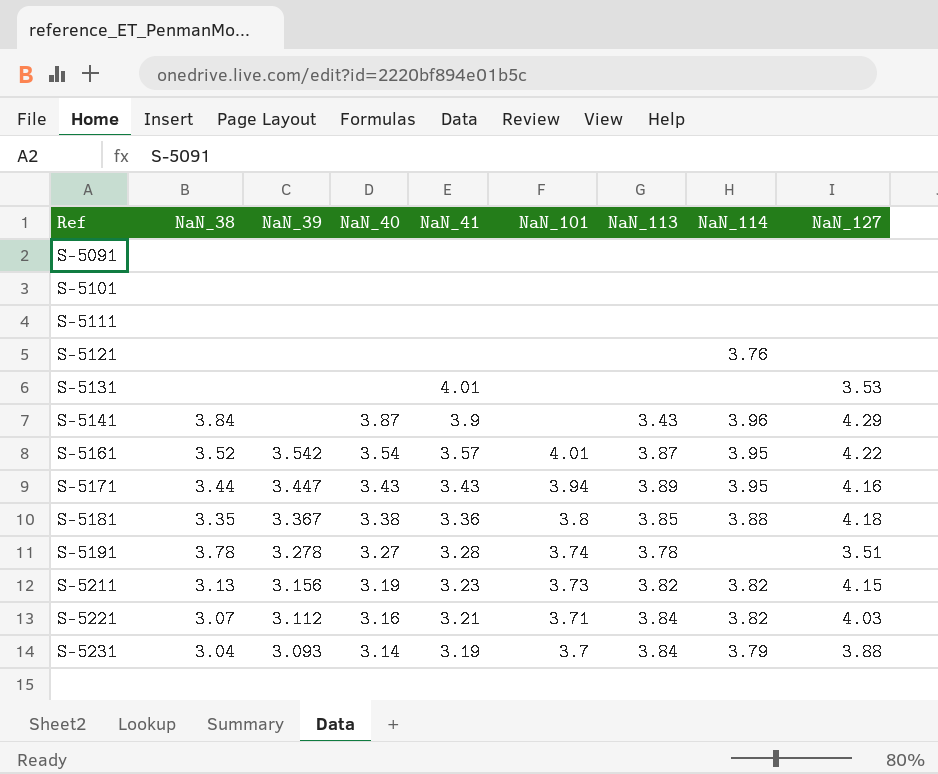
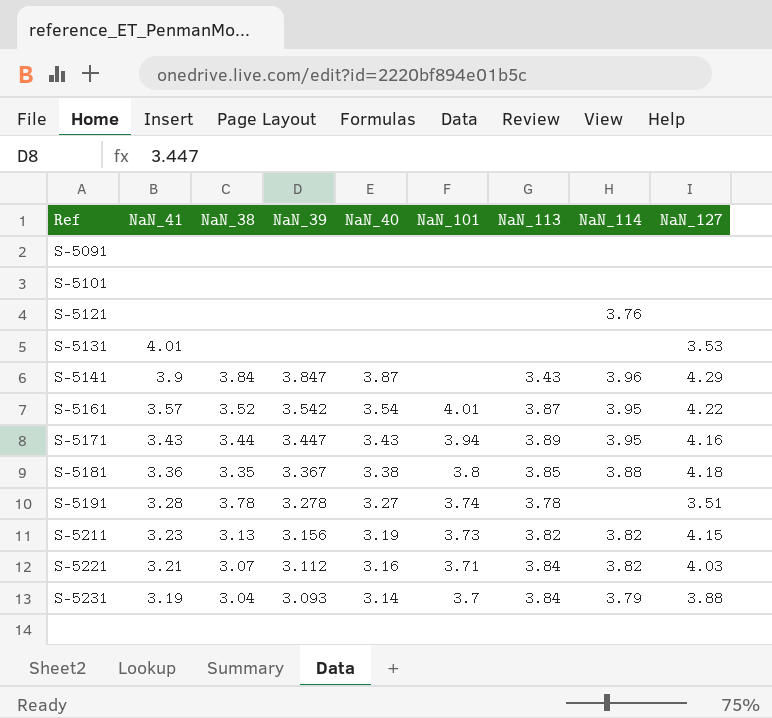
column NaN_41 | position: 5 -> 2
row S-5111: none | none | none | none | none | none | none | none -> none
S-5141 | NaN_39: none -> 3.847

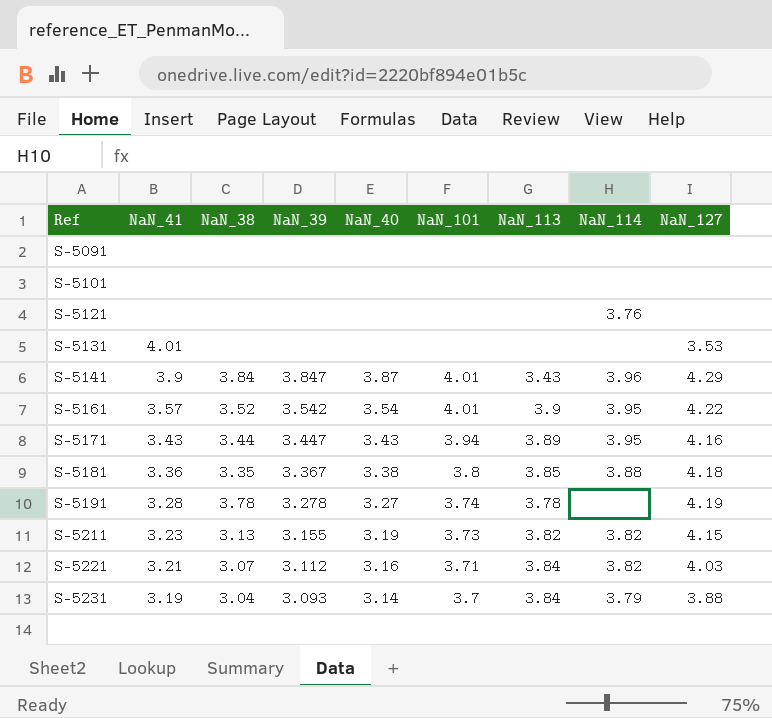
S-5141 | NaN_101: none -> 4.01
S-5161 | NaN_113: 3.87 -> 3.9
S-5191 | NaN_127: 3.51 -> 4.19
S-5211 | NaN_39: 3.156 -> 3.155

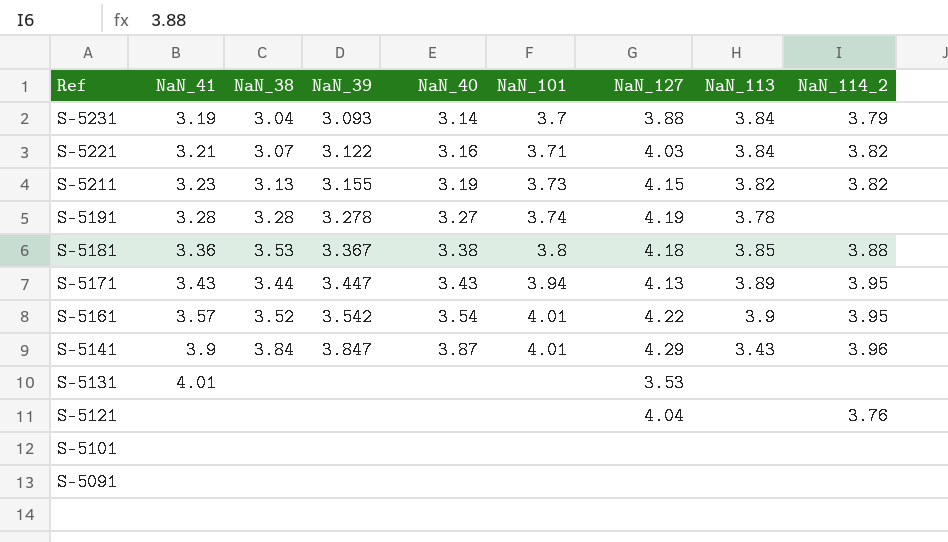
row order: Ref ascending -> Ref descending
column NaN_127 | position: 9 -> 7
column name: NaN_114 -> NaN_114_2
S-5221 | NaN_39: 3.112 -> 3.122
S-5191 | NaN_38: 3.78 -> 3.28
S-5181 | NaN_38: 3.35 -> 3.53
S-5171 | NaN_127: 4.16 -> 4.13
S-5121 | NaN_127: none -> 4.04

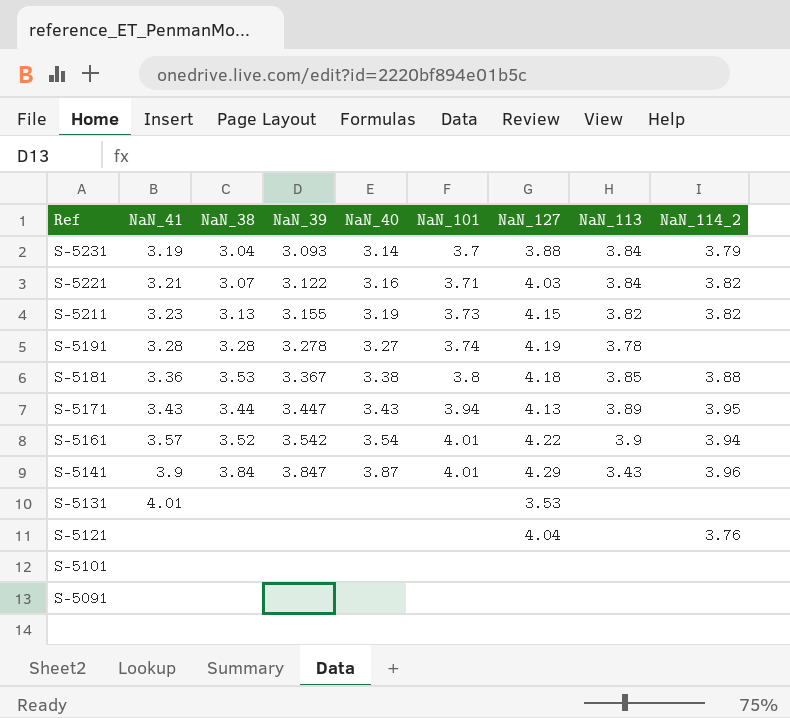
S-5161 | NaN_114_2: 3.95 -> 3.94

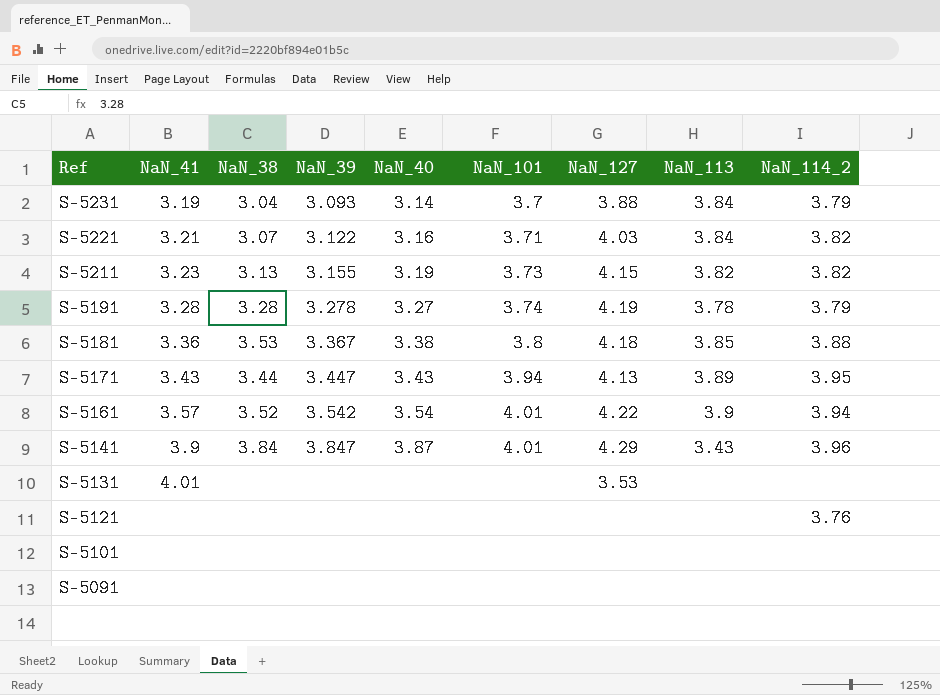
S-5191 | NaN_114_2: none -> 3.79
S-5121 | NaN_127: 4.04 -> none

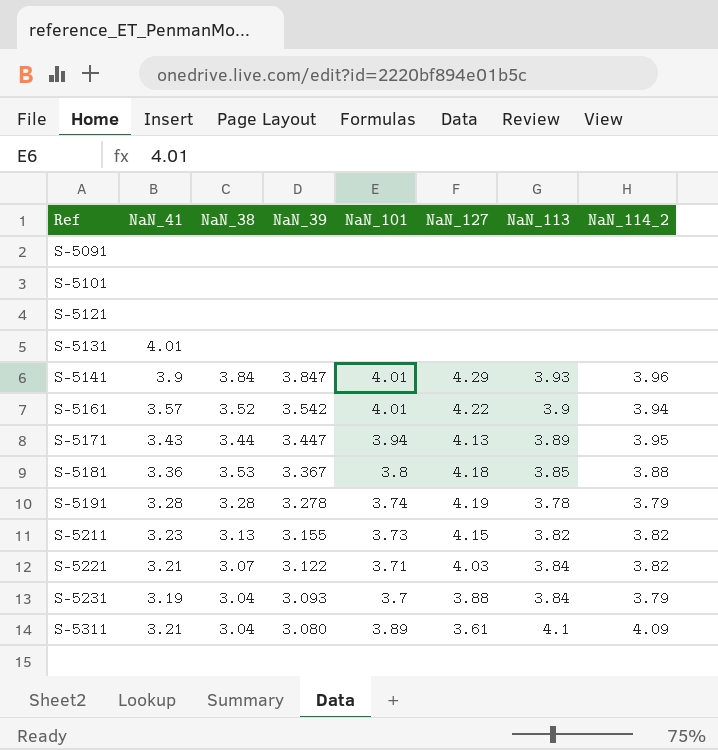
row order: Ref descending -> Ref ascending
column NaN_40 | position: 5 -> none
S-5121 | NaN_114_2: 3.76 -> none
S-5131 | NaN_127: 3.53 -> none
S-5141 | NaN_113: 3.43 -> 3.93
row S-5311: none -> 3.21 | 3.04 | 3.080 | 3.89 | 3.61 | 4.1 | 4.09

